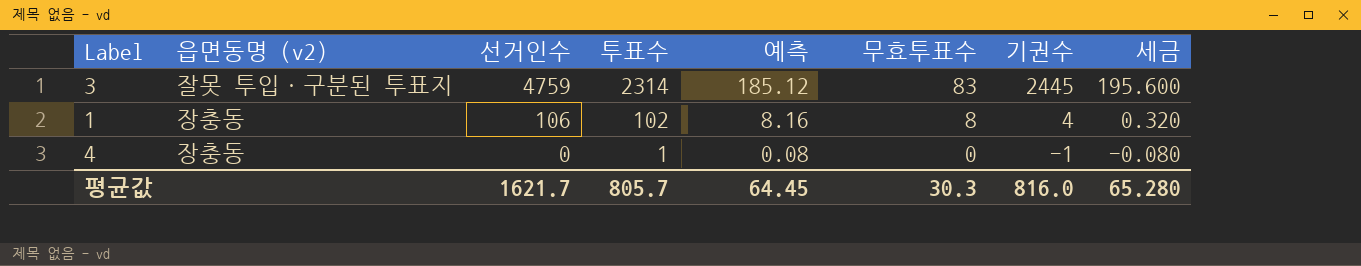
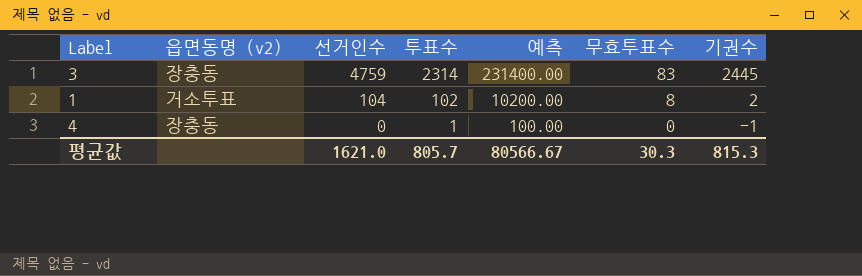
column 세금 | formula: [기권수] * 0.08 -> none
column 예측 | formula: [투표수] * 0.08 -> [투표수] * 100
3 | 읍면동명 (v2): 잘못 투입·구분된 투표지 -> 장충동
1 | 읍면동명 (v2): 장충동 -> 거소투표
1 | 선거인수: 106 -> 104
1 | 기권수: 4 -> 2
평균값 | 선거인수: 1621.7 -> 1621.0
평균값 | 예측: 64.45 -> 80566.67
평균값 | 기권수: 816.0 -> 815.3

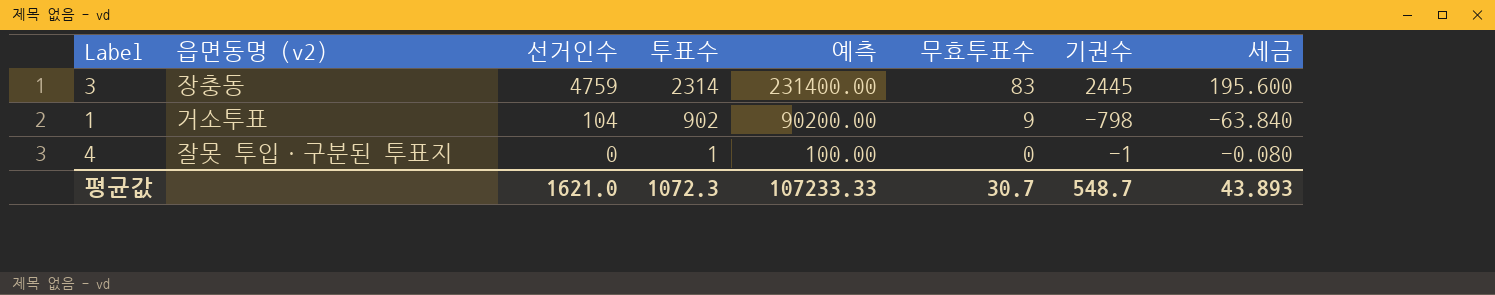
column 세금 | formula: none -> [기권수] * 0.08
1 | 투표수: 102 -> 902
1 | 예측: 10200.00 -> 90200.00
1 | 무효투표수: 8 -> 9
1 | 기권수: 2 -> -798
4 | 읍면동명 (v2): 장충동 -> 잘못 투입·구분된 투표지
평균값 | 투표수: 805.7 -> 1072.3
평균값 | 예측: 80566.67 -> 107233.33
평균값 | 무효투표수: 30.3 -> 30.7
평균값 | 기권수: 815.3 -> 548.7

